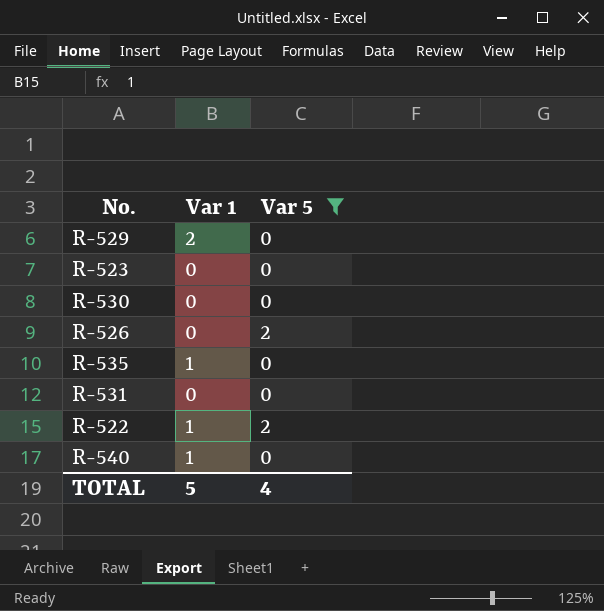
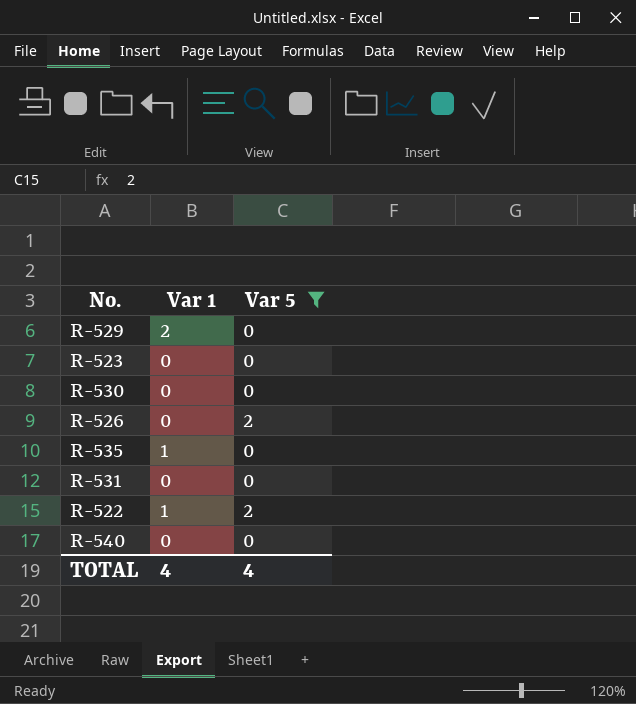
R-540 | Var 1: 1 -> 0
TOTAL | Var 1: 5 -> 4

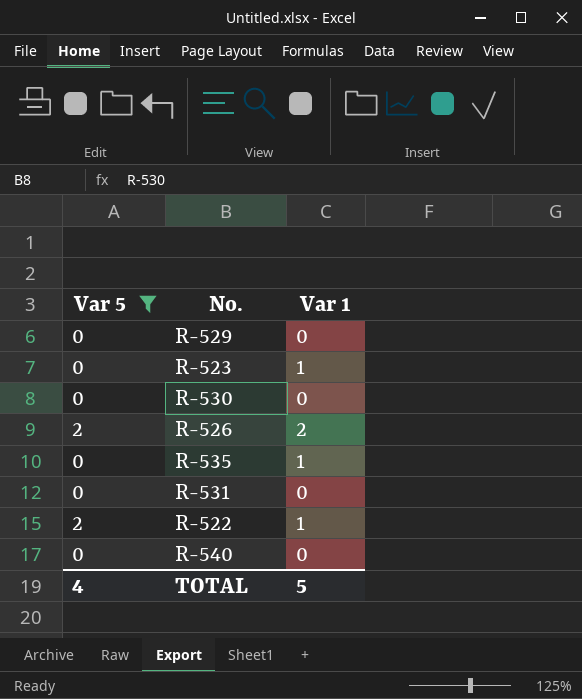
column Var 5 | position: 3 -> 1
R-529 | Var 1: 2 -> 0
R-523 | Var 1: 0 -> 1
R-526 | Var 1: 0 -> 2
TOTAL | Var 1: 4 -> 5

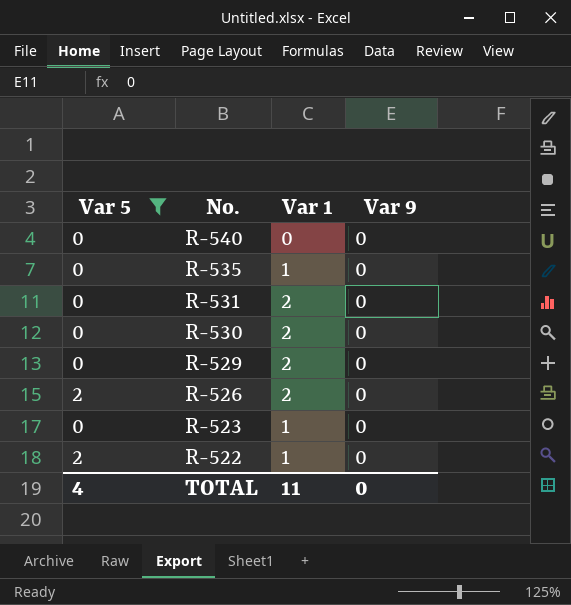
row order: none -> No. descending
column Var 9 | position: none -> 4
R-531 | Var 1: 0 -> 2
R-530 | Var 1: 0 -> 2
R-529 | Var 1: 0 -> 2
TOTAL | Var 1: 5 -> 11

